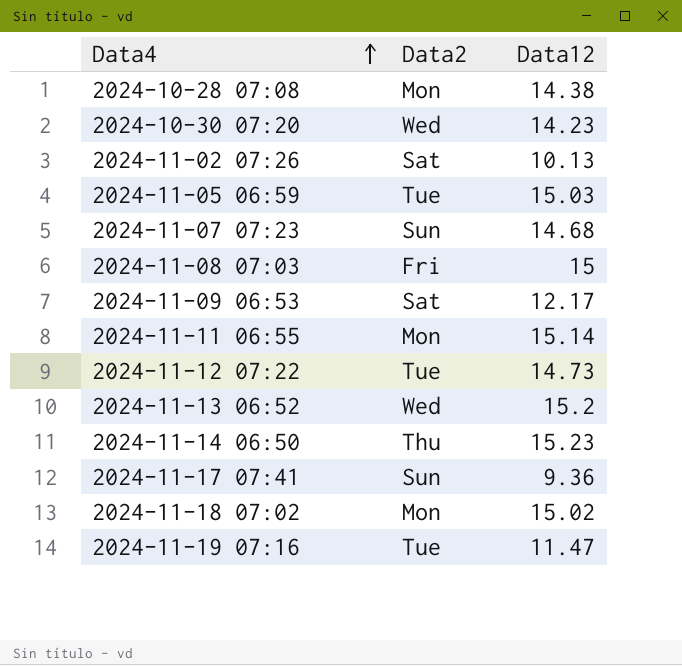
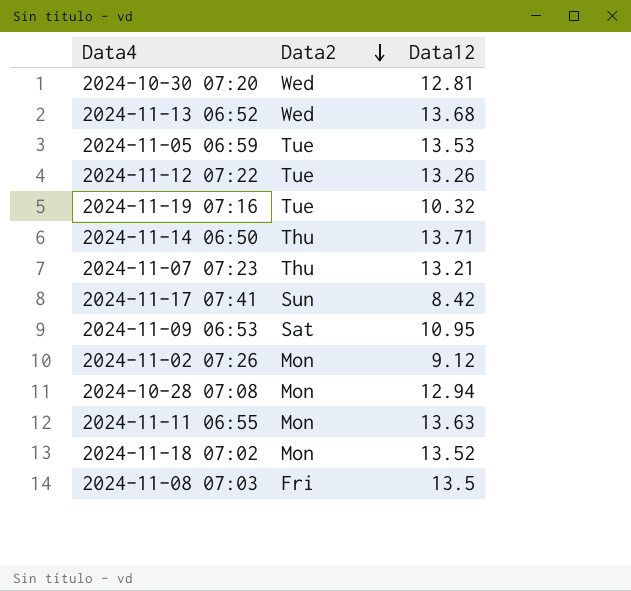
row order: Data4 ascending -> Data2 descending
2024-10-30 07:20 | Data12: 14.23 -> 12.81
2024-11-13 06:52 | Data12: 15.2 -> 13.68
2024-11-05 06:59 | Data12: 15.03 -> 13.53
2024-11-12 07:22 | Data12: 14.73 -> 13.26
2024-11-19 07:16 | Data12: 11.47 -> 10.32
2024-11-14 06:50 | Data12: 15.23 -> 13.71
2024-11-07 07:23 | Data2: Sun -> Thu
2024-11-07 07:23 | Data12: 14.68 -> 13.21
2024-11-17 07:41 | Data12: 9.36 -> 8.42
2024-11-09 06:53 | Data12: 12.17 -> 10.95
2024-11-02 07:26 | Data2: Sat -> Mon
2024-11-02 07:26 | Data12: 10.13 -> 9.12
2024-10-28 07:08 | Data12: 14.38 -> 12.94
2024-11-11 06:55 | Data12: 15.14 -> 13.63
2024-11-18 07:02 | Data12: 15.02 -> 13.52
2024-11-08 07:03 | Data12: 15 -> 13.5

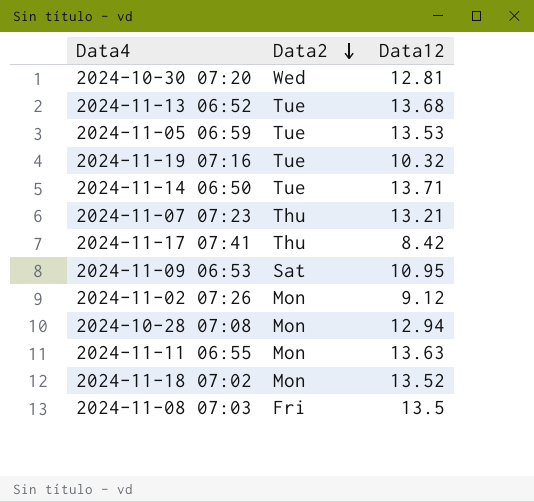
row 2024-11-12 07:22: Tue | 13.26 -> none
2024-11-13 06:52 | Data2: Wed -> Tue
2024-11-14 06:50 | Data2: Thu -> Tue
2024-11-17 07:41 | Data2: Sun -> Thu

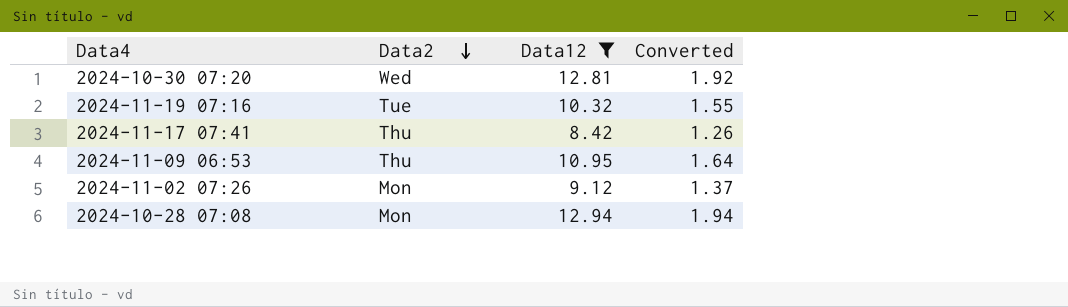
filter: none -> Data12 <= 12.94
column Converted | formula: none -> [Data12] * 0.15
2024-11-09 06:53 | Data2: Sat -> Thu

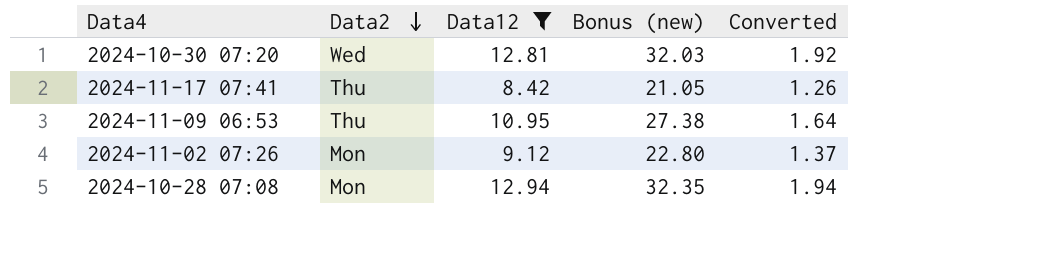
column Bonus (new) | formula: none -> [Data12] * 2.5
row 2024-11-19 07:16: Tue | 10.32 | 1.55 -> none

